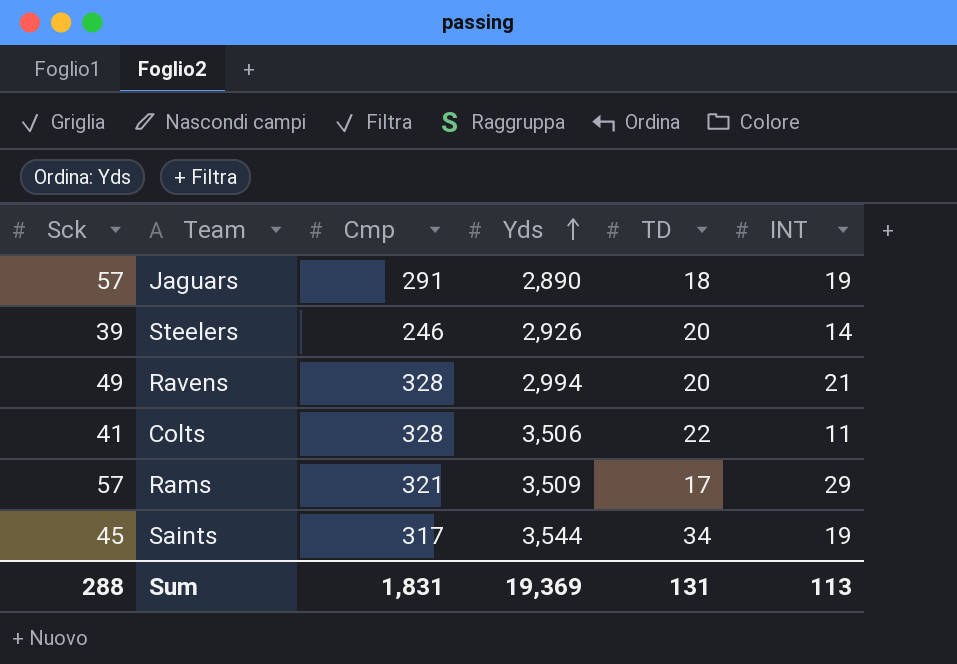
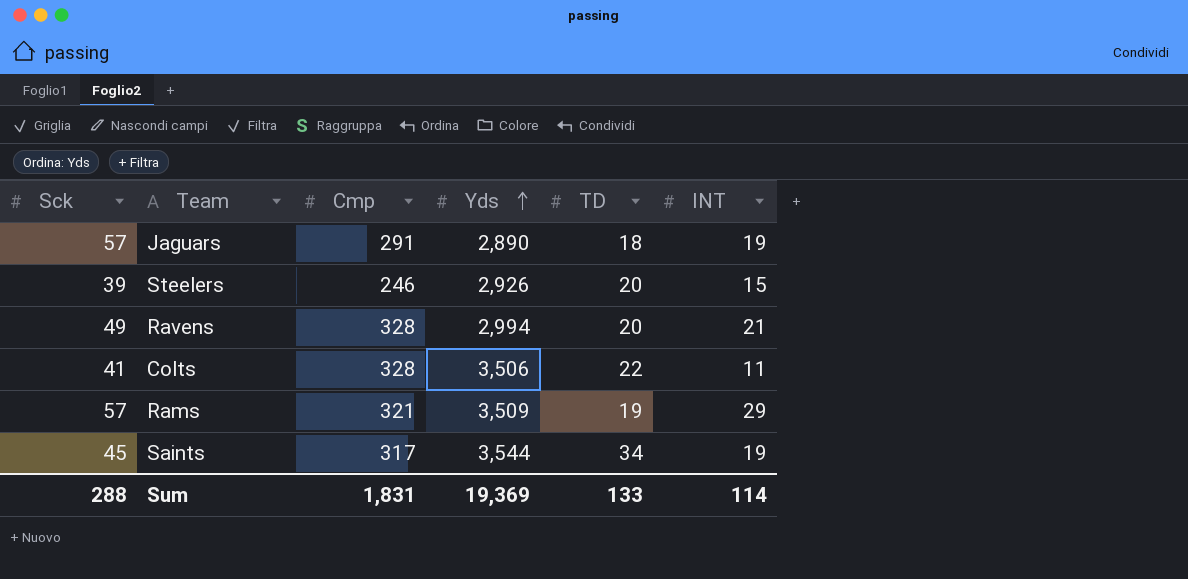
Steelers | INT: 14 -> 15
Rams | TD: 17 -> 19
Sum | TD: 131 -> 133
Sum | INT: 113 -> 114

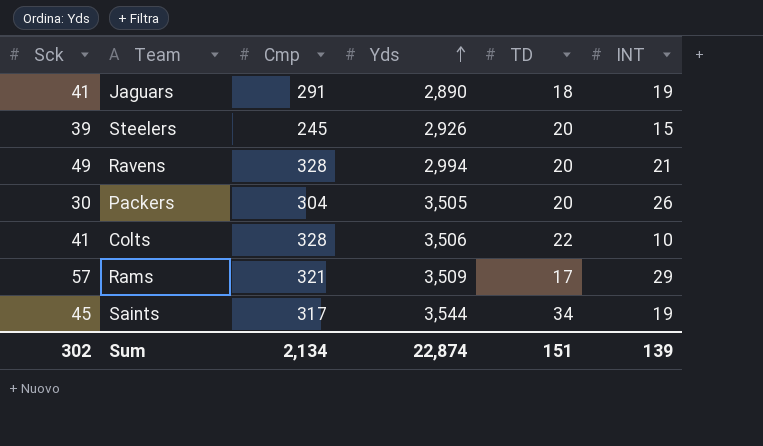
Jaguars | Sck: 57 -> 41
Steelers | Cmp: 246 -> 245
row Packers: none -> 30 | 304 | 3,505 | 20 | 26
Colts | INT: 11 -> 10
Rams | TD: 19 -> 17
Sum | Sck: 288 -> 302
Sum | Cmp: 1,831 -> 2,134
Sum | Yds: 19,369 -> 22,874
Sum | TD: 133 -> 151
Sum | INT: 114 -> 139

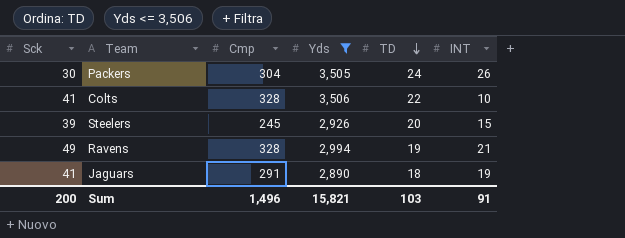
filter: none -> Yds <= 3,506
row order: Yds ascending -> TD descending
Packers | TD: 20 -> 24
Ravens | TD: 20 -> 19
Sum | Sck: 302 -> 200
Sum | Cmp: 2,134 -> 1,496
Sum | Yds: 22,874 -> 15,821
Sum | TD: 151 -> 103
Sum | INT: 139 -> 91

